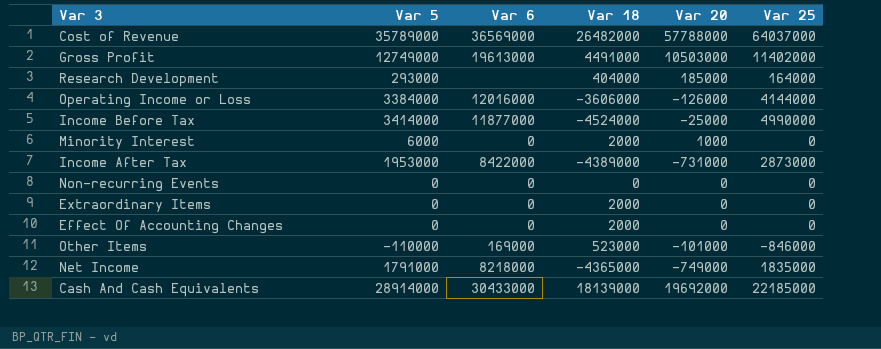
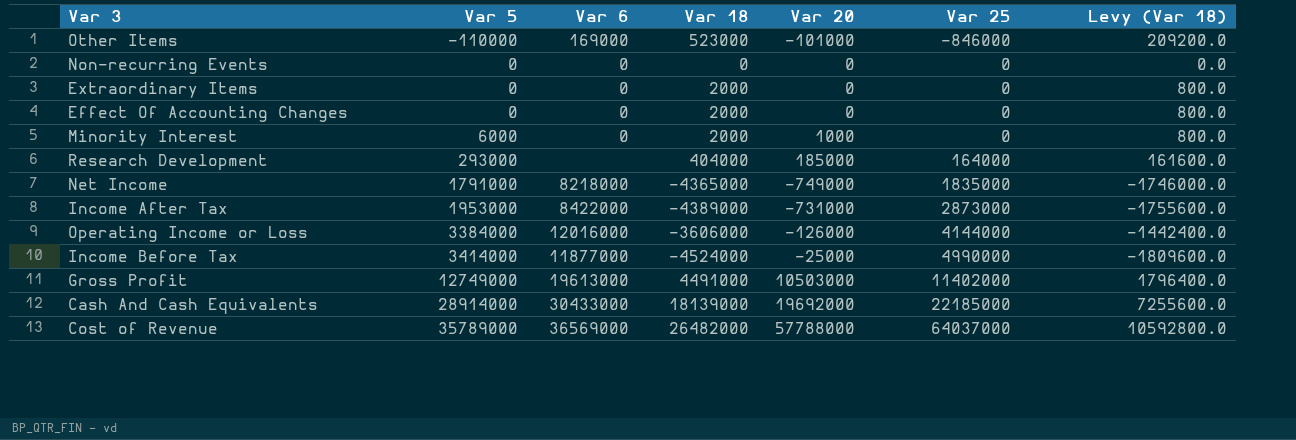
row order: none -> Var 5 ascending
column Levy (Var 18) | formula: none -> [Var 18] * 0.4

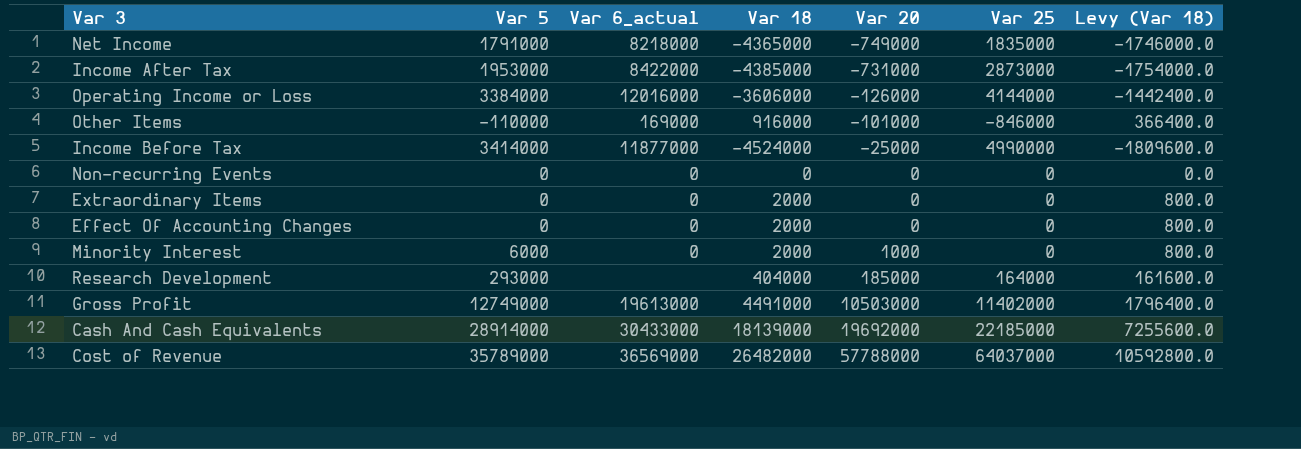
row order: Var 5 ascending -> Var 20 ascending
column name: Var 6 -> Var 6_actual
Income After Tax | Var 18: -4389000 -> -4385000
Income After Tax | Levy (Var 18): -1755600.0 -> -1754000.0
Other Items | Var 18: 523000 -> 916000
Other Items | Levy (Var 18): 209200.0 -> 366400.0

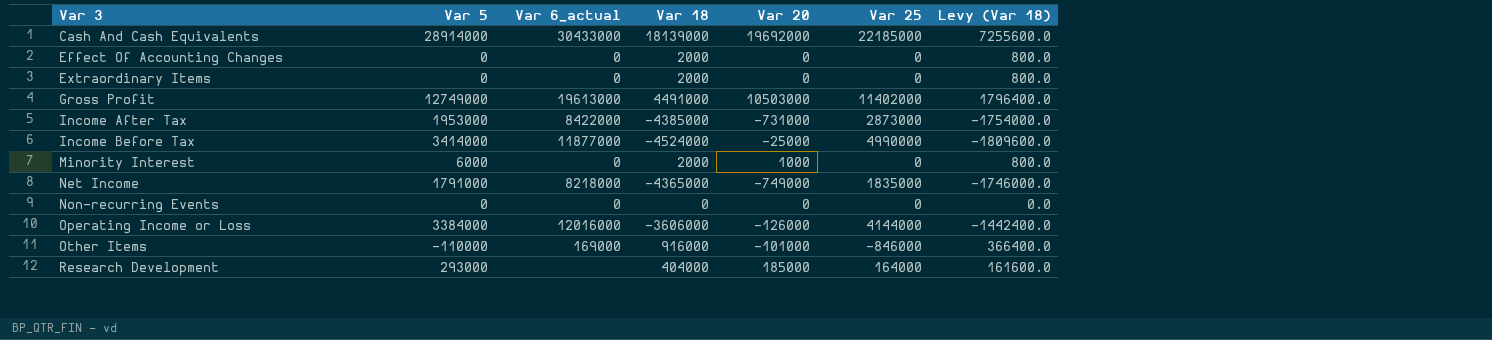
row order: Var 20 ascending -> Var 3 ascending
row Cost of Revenue: 35789000 | 36569000 | 26482000 | 57788000 | 64037000 | 10592800.0 -> none

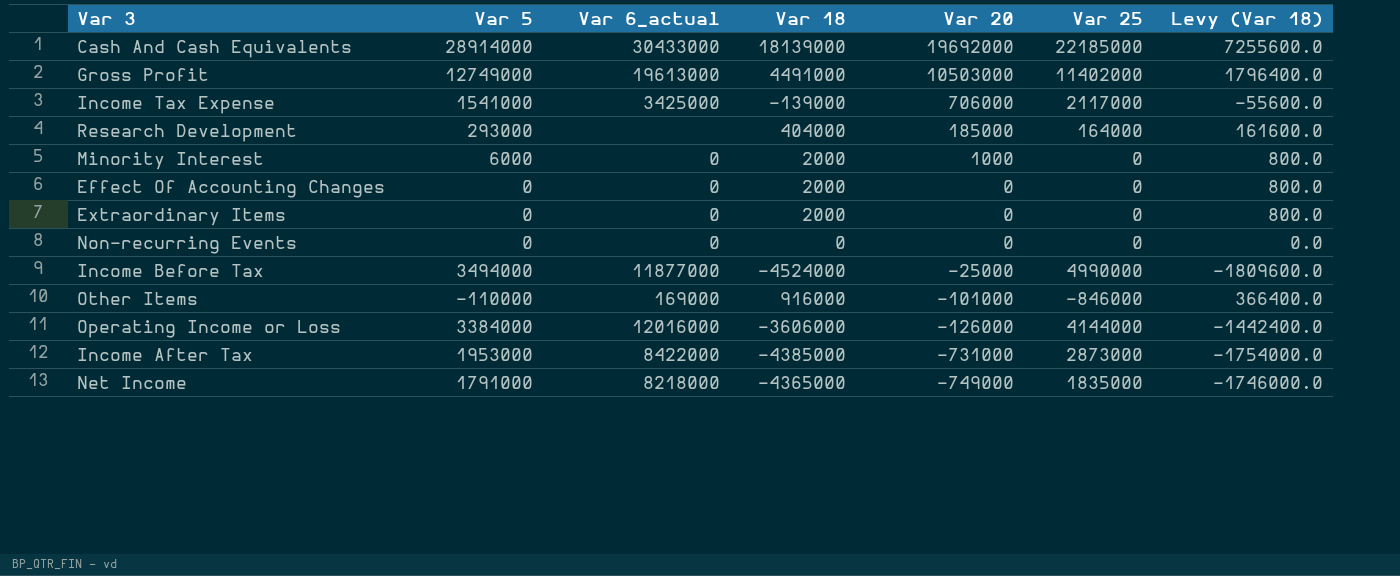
row order: Var 3 ascending -> Var 20 descending
row Income Tax Expense: none -> 1541000 | 3425000 | -139000 | 706000 | 2117000 | -55600.0
Income Before Tax | Var 5: 3414000 -> 3494000

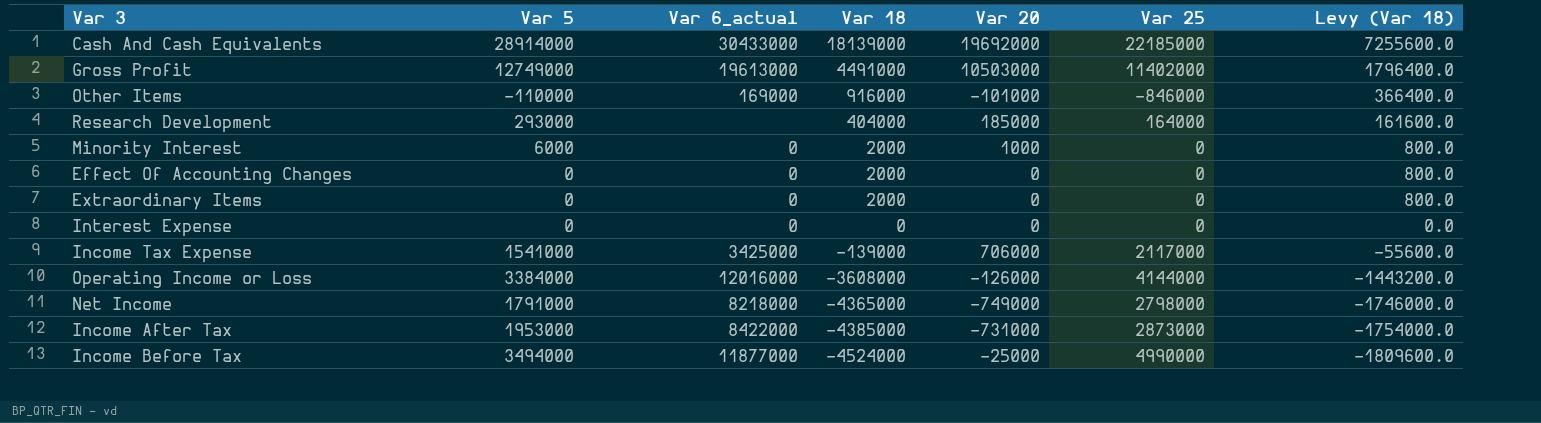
row order: Var 20 descending -> Var 18 descending
row Non-recurring Events: 0 | 0 | 0 | 0 | 0 | 0.0 -> none
row Interest Expense: none -> 0 | 0 | 0 | 0 | 0 | 0.0
Operating Income or Loss | Var 18: -3606000 -> -3608000
Operating Income or Loss | Levy (Var 18): -1442400.0 -> -1443200.0
Net Income | Var 25: 1835000 -> 2798000

